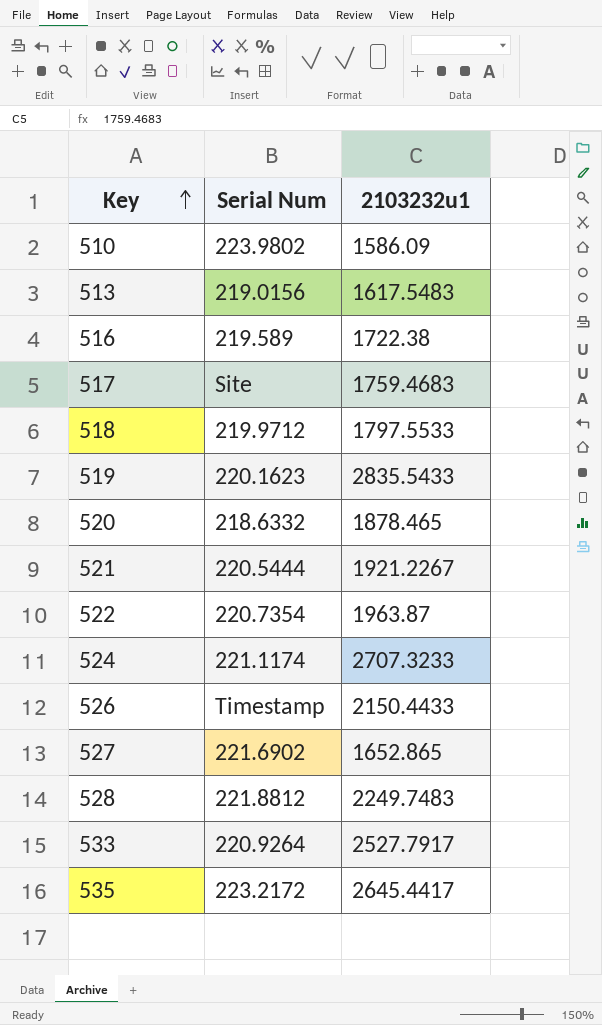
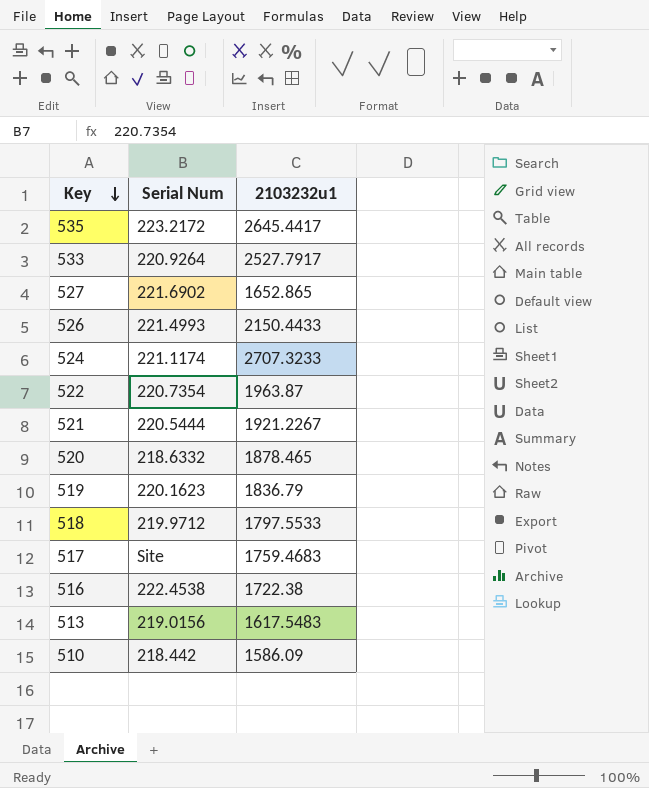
row order: Key ascending -> Key descending
row 528: 221.8812 | 2249.7483 -> none
526 | Serial Num: Timestamp -> 221.4993
519 | 2103232u1: 2835.5433 -> 1836.79
516 | Serial Num: 219.589 -> 222.4538
510 | Serial Num: 223.9802 -> 218.442

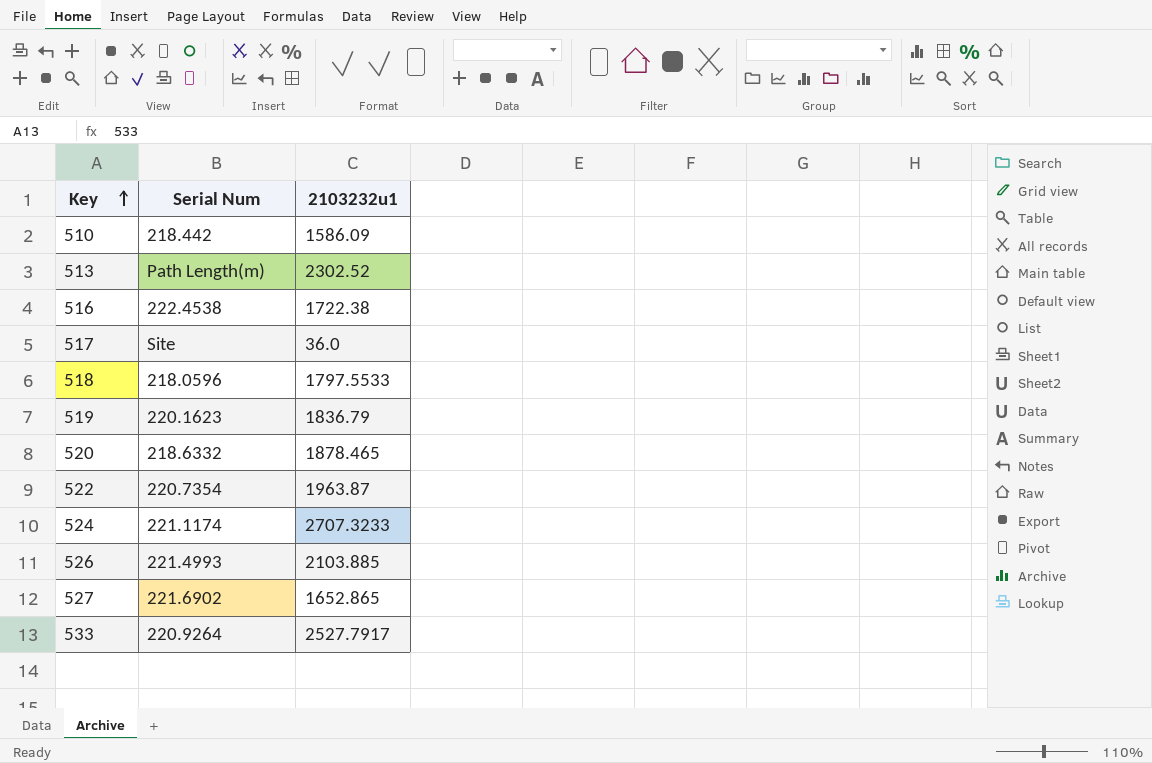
row order: Key descending -> Key ascending
row 535: 223.2172 | 2645.4417 -> none
row 521: 220.5444 | 1921.2267 -> none
513 | Serial Num: 219.0156 -> Path Length(m)
513 | 2103232u1: 1617.5483 -> 2302.52
517 | 2103232u1: 1759.4683 -> 36.0
518 | Serial Num: 219.9712 -> 218.0596
526 | 2103232u1: 2150.4433 -> 2103.885

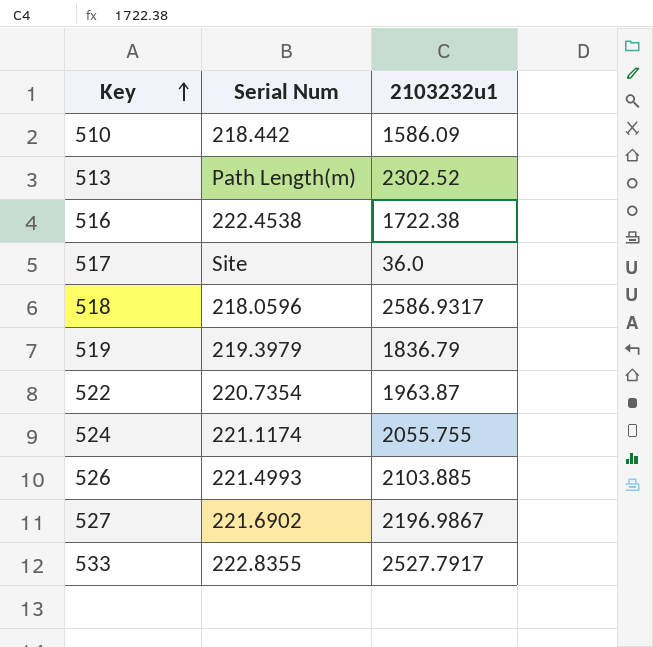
row 520: 218.6332 | 1878.465 -> none
518 | 2103232u1: 1797.5533 -> 2586.9317
519 | Serial Num: 220.1623 -> 219.3979
524 | 2103232u1: 2707.3233 -> 2055.755
527 | 2103232u1: 1652.865 -> 2196.9867
533 | Serial Num: 220.9264 -> 222.8355

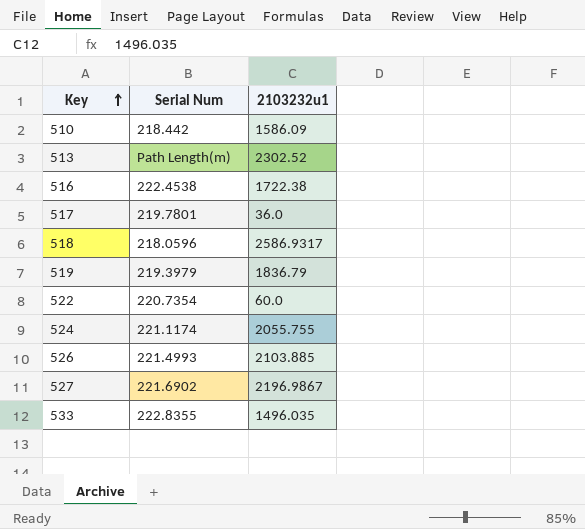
517 | Serial Num: Site -> 219.7801
522 | 2103232u1: 1963.87 -> 60.0
533 | 2103232u1: 2527.7917 -> 1496.035

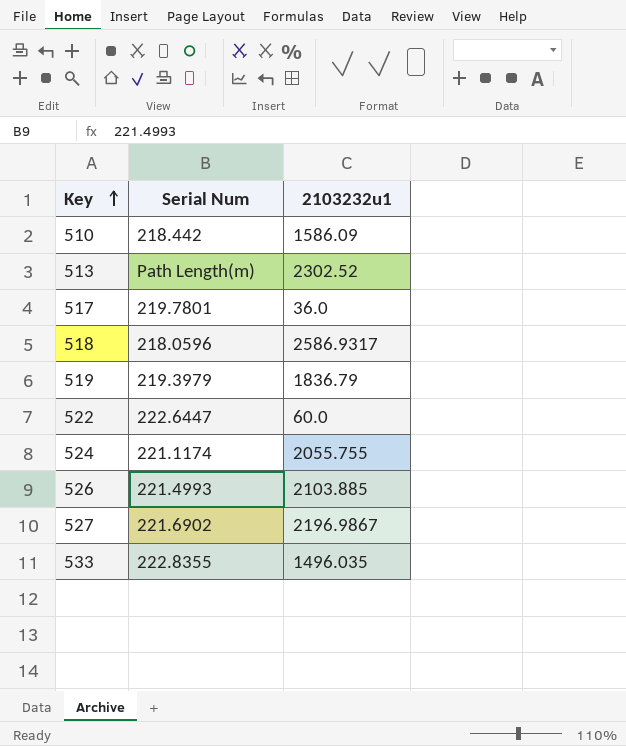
row 516: 222.4538 | 1722.38 -> none
522 | Serial Num: 220.7354 -> 222.6447

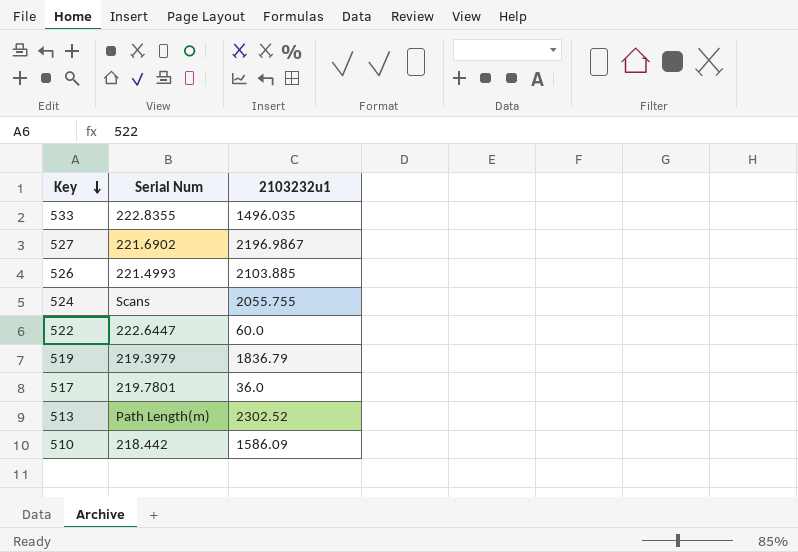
row order: Key ascending -> Key descending
row 518: 218.0596 | 2586.9317 -> none
524 | Serial Num: 221.1174 -> Scans

